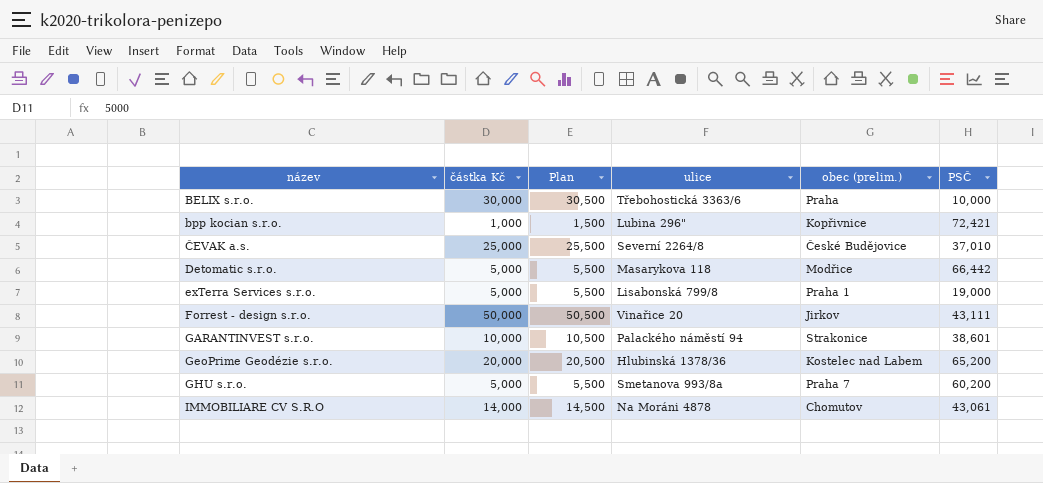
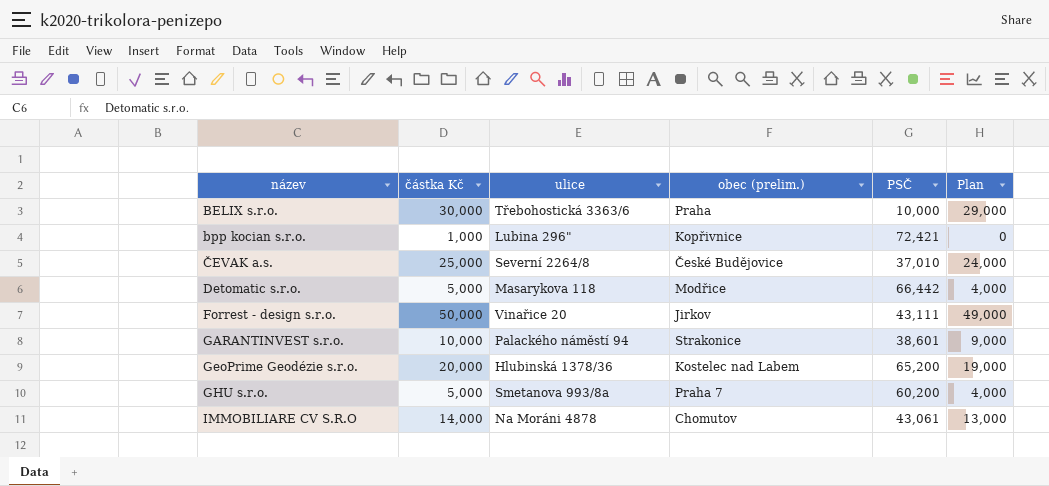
column Plan | formula: [částka Kč] + 500 -> [částka Kč] - 1000
column Plan | position: 3 -> 6
row exTerra Services s.r.o.: 5,000 | 5,500 | Lisabonská 799/8 | Praha 1 | 19,000 -> none

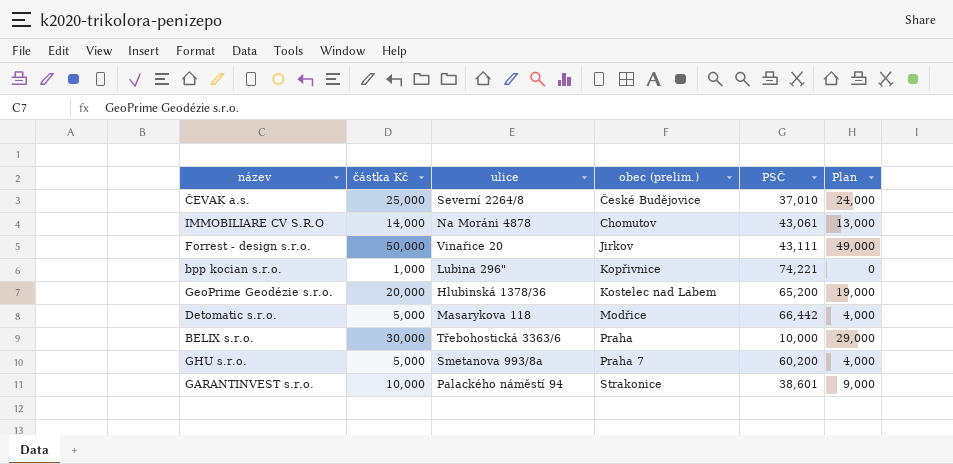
row order: název ascending -> obec (prelim.) ascending
bpp kocian s.r.o. | PSČ: 72,421 -> 74,221

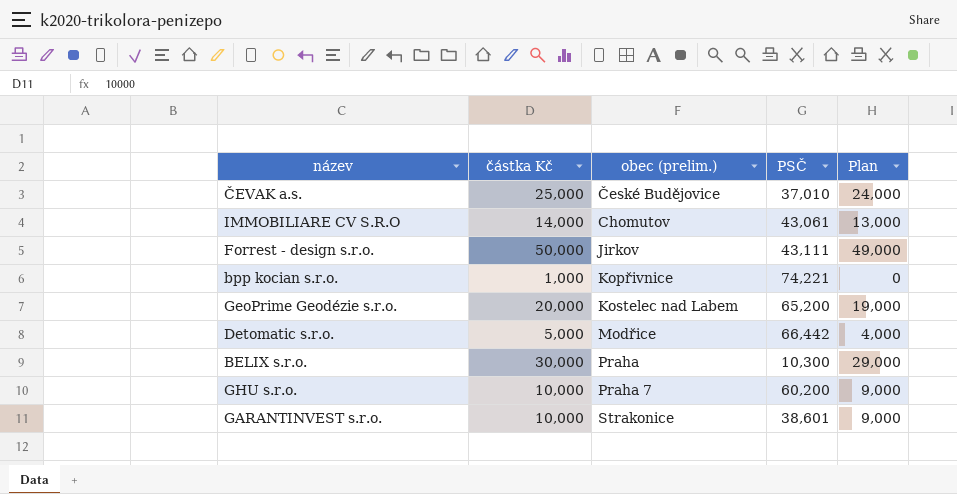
column ulice | position: 3 -> none
BELIX s.r.o. | PSČ: 10,000 -> 10,300
GHU s.r.o. | částka Kč: 5,000 -> 10,000
GHU s.r.o. | Plan: 4,000 -> 9,000

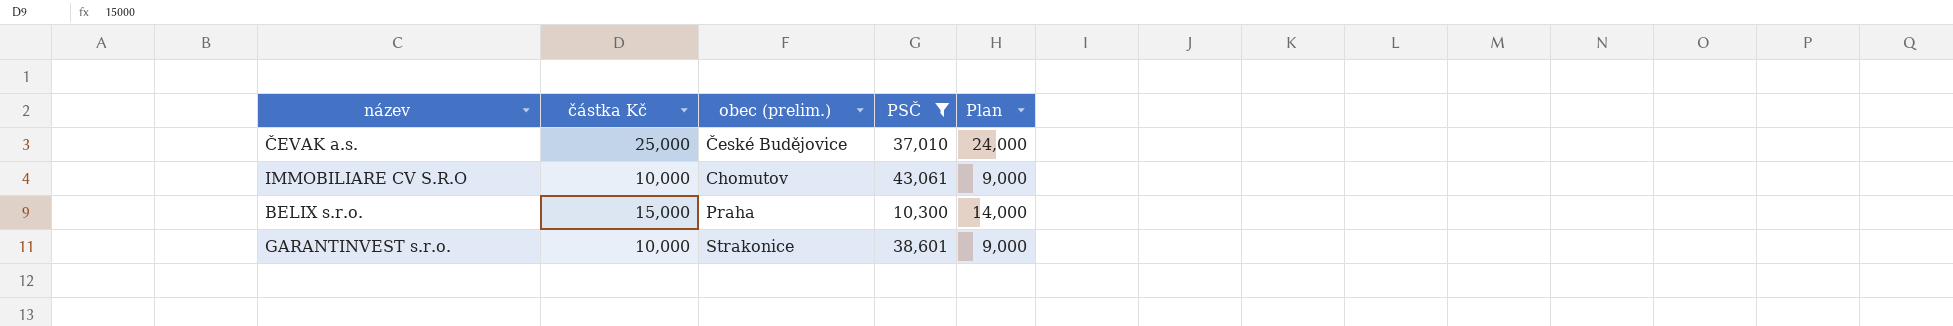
filter: none -> PSČ <= 43,061
IMMOBILIARE CV S.R.O | částka Kč: 14,000 -> 10,000
IMMOBILIARE CV S.R.O | Plan: 13,000 -> 9,000
BELIX s.r.o. | částka Kč: 30,000 -> 15,000
BELIX s.r.o. | Plan: 29,000 -> 14,000

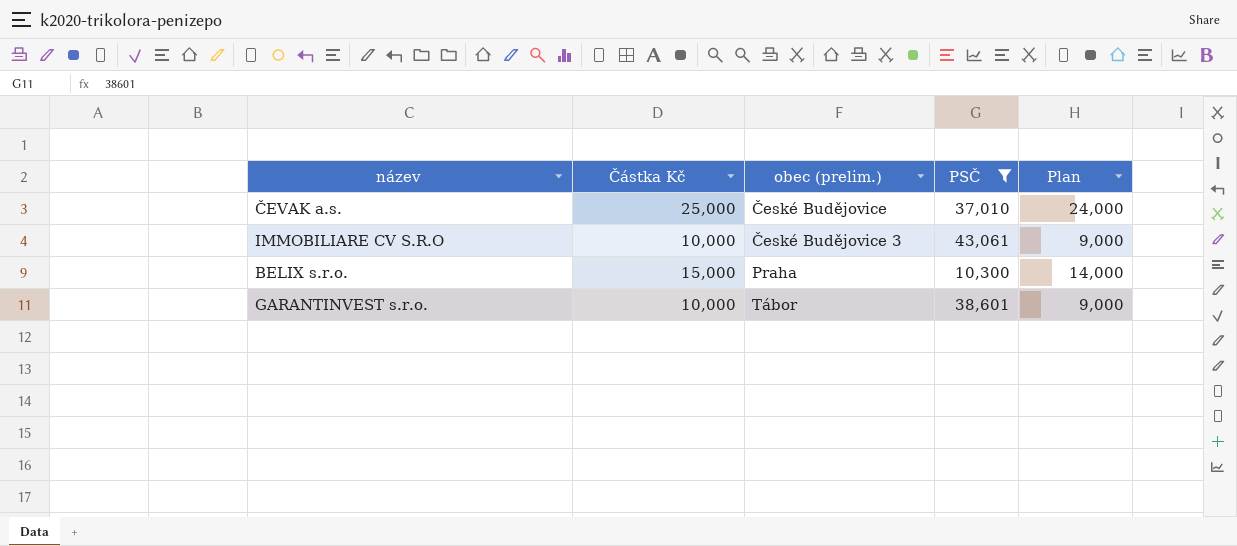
column name: částka Kč -> Částka Kč
IMMOBILIARE CV S.R.O | obec (prelim.): Chomutov -> České Budějovice 3
GARANTINVEST s.r.o. | obec (prelim.): Strakonice -> Tábor

